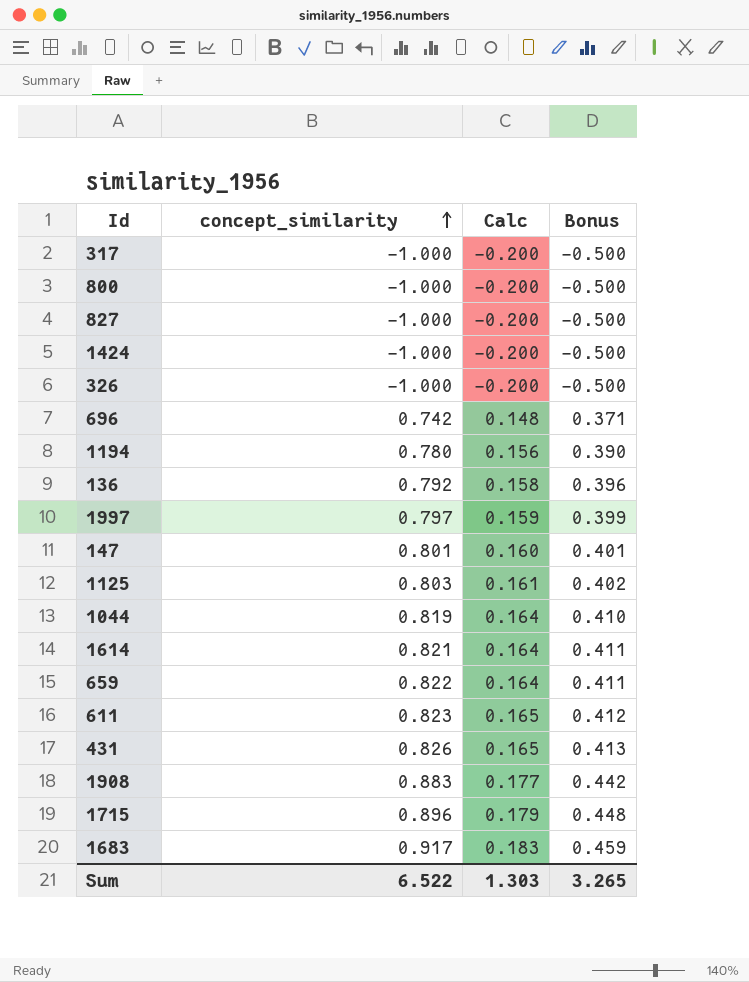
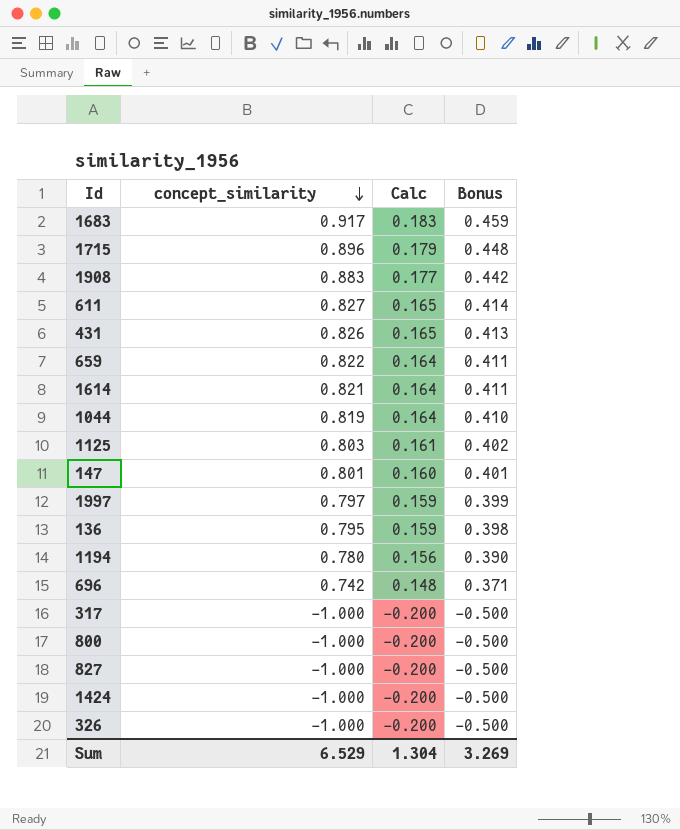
row order: concept_similarity ascending -> concept_similarity descending
611 | concept_similarity: 0.823 -> 0.827
611 | Bonus: 0.412 -> 0.414
136 | concept_similarity: 0.792 -> 0.795
136 | Calc: 0.158 -> 0.159
136 | Bonus: 0.396 -> 0.398
Sum | concept_similarity: 6.522 -> 6.529
Sum | Calc: 1.303 -> 1.304
Sum | Bonus: 3.265 -> 3.269

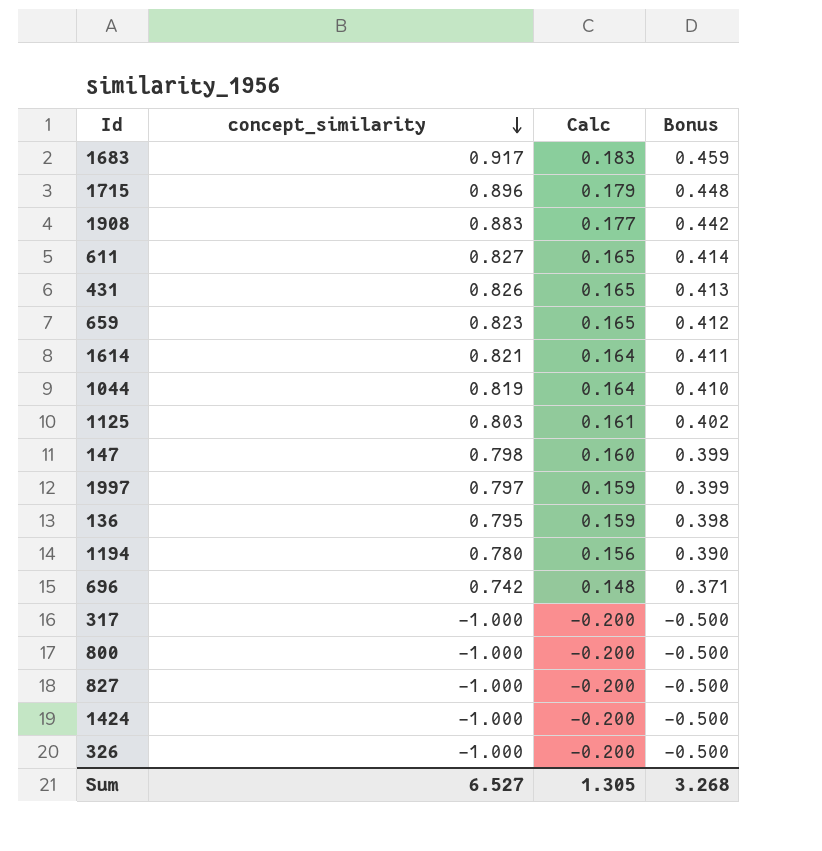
659 | concept_similarity: 0.822 -> 0.823
659 | Calc: 0.164 -> 0.165
659 | Bonus: 0.411 -> 0.412
147 | concept_similarity: 0.801 -> 0.798
147 | Bonus: 0.401 -> 0.399
Sum | concept_similarity: 6.529 -> 6.527
Sum | Calc: 1.304 -> 1.305
Sum | Bonus: 3.269 -> 3.268

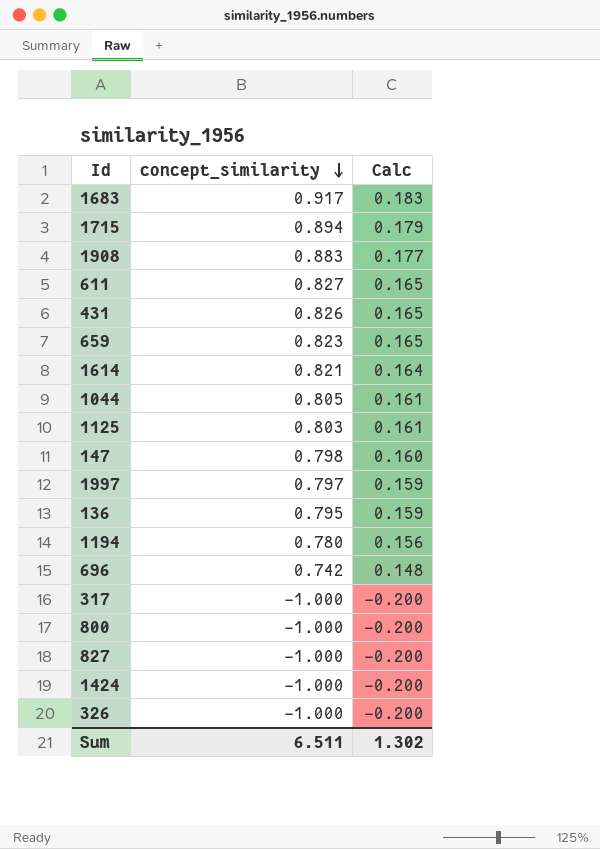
column Bonus | formula: [concept_similarity] * 0.5 -> none
1715 | concept_similarity: 0.896 -> 0.894
1044 | concept_similarity: 0.819 -> 0.805
1044 | Calc: 0.164 -> 0.161
Sum | concept_similarity: 6.527 -> 6.511
Sum | Calc: 1.305 -> 1.302

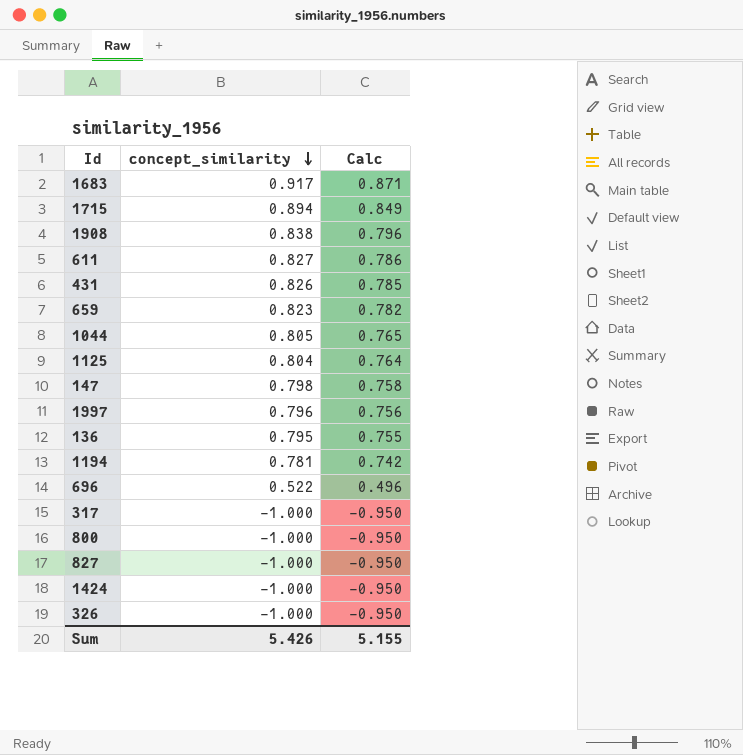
column Calc | formula: [concept_similarity] * 0.2 -> [concept_similarity] * 0.95
row 1614: 0.821 | 0.164 -> none
1908 | concept_similarity: 0.883 -> 0.838
1125 | concept_similarity: 0.803 -> 0.804
1997 | concept_similarity: 0.797 -> 0.796
1194 | concept_similarity: 0.780 -> 0.781
696 | concept_similarity: 0.742 -> 0.522
Sum | concept_similarity: 6.511 -> 5.426
Sum | Calc: 1.302 -> 5.155

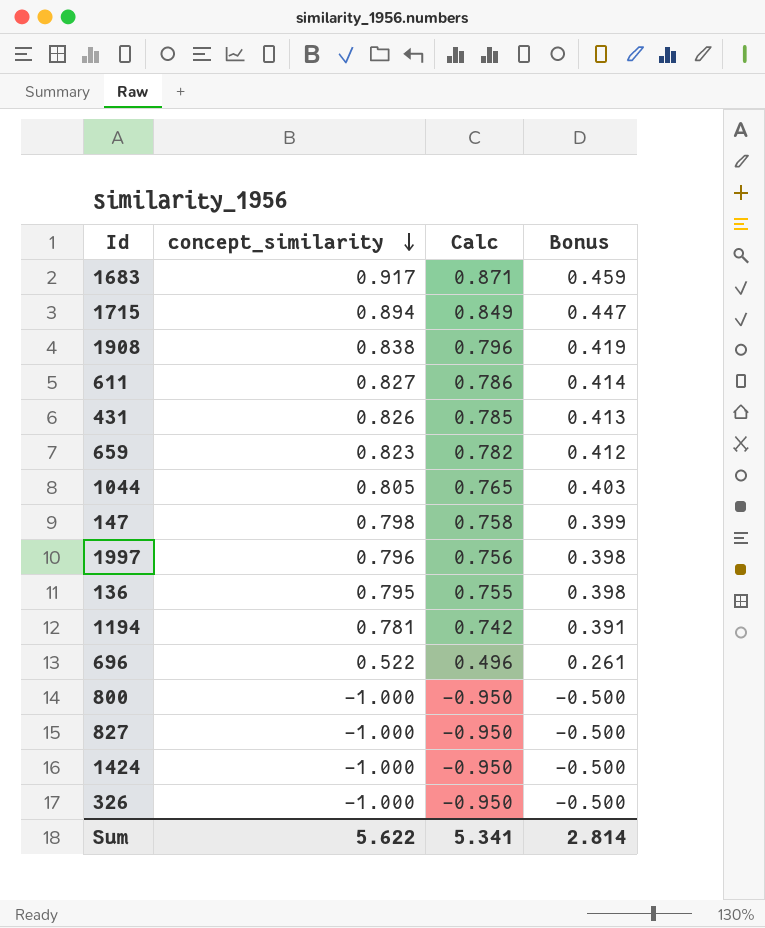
column Bonus | formula: none -> [concept_similarity] * 0.5
row 1125: 0.804 | 0.764 -> none
row 317: -1.000 | -0.950 -> none
Sum | concept_similarity: 5.426 -> 5.622
Sum | Calc: 5.155 -> 5.341

